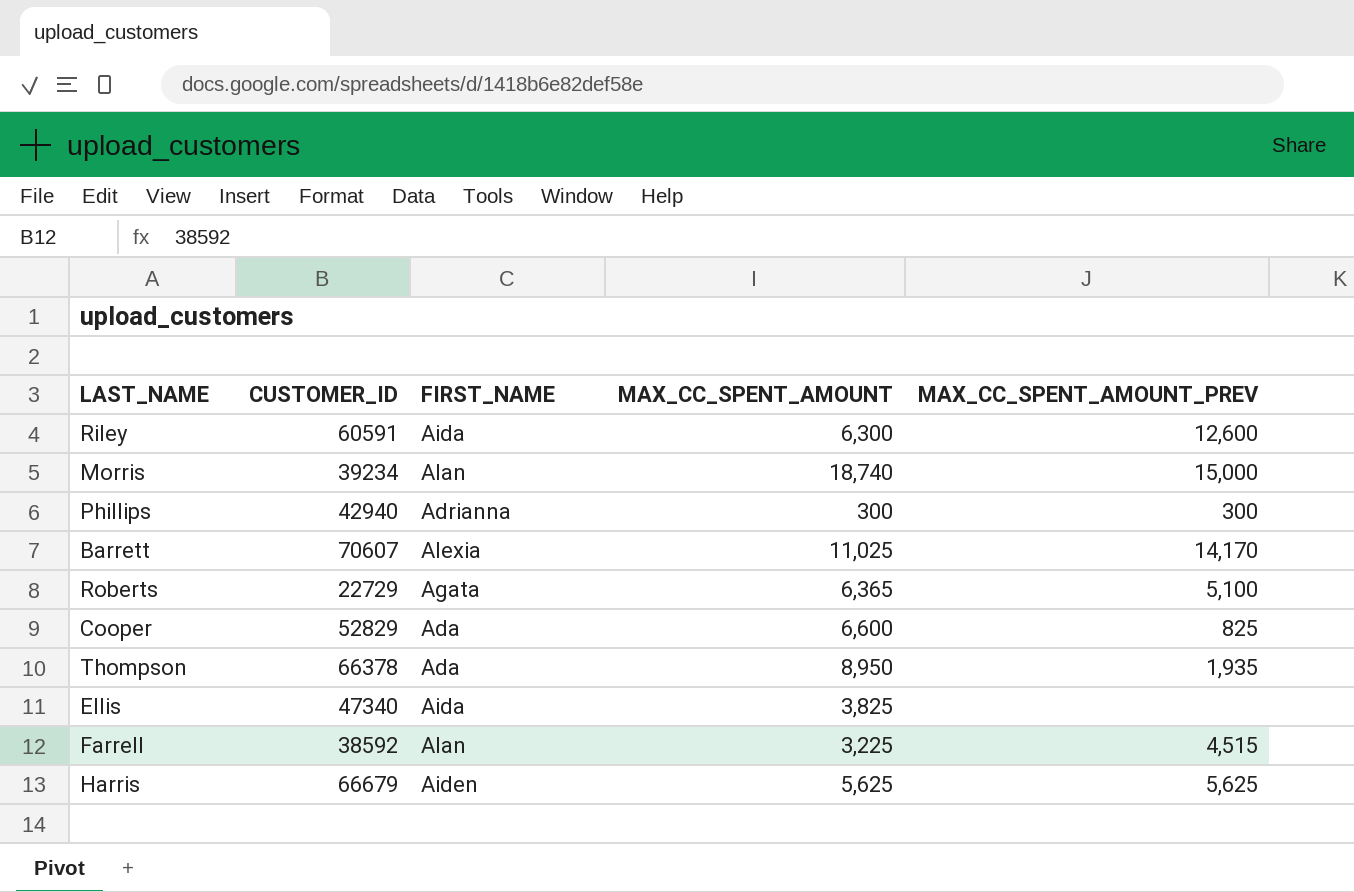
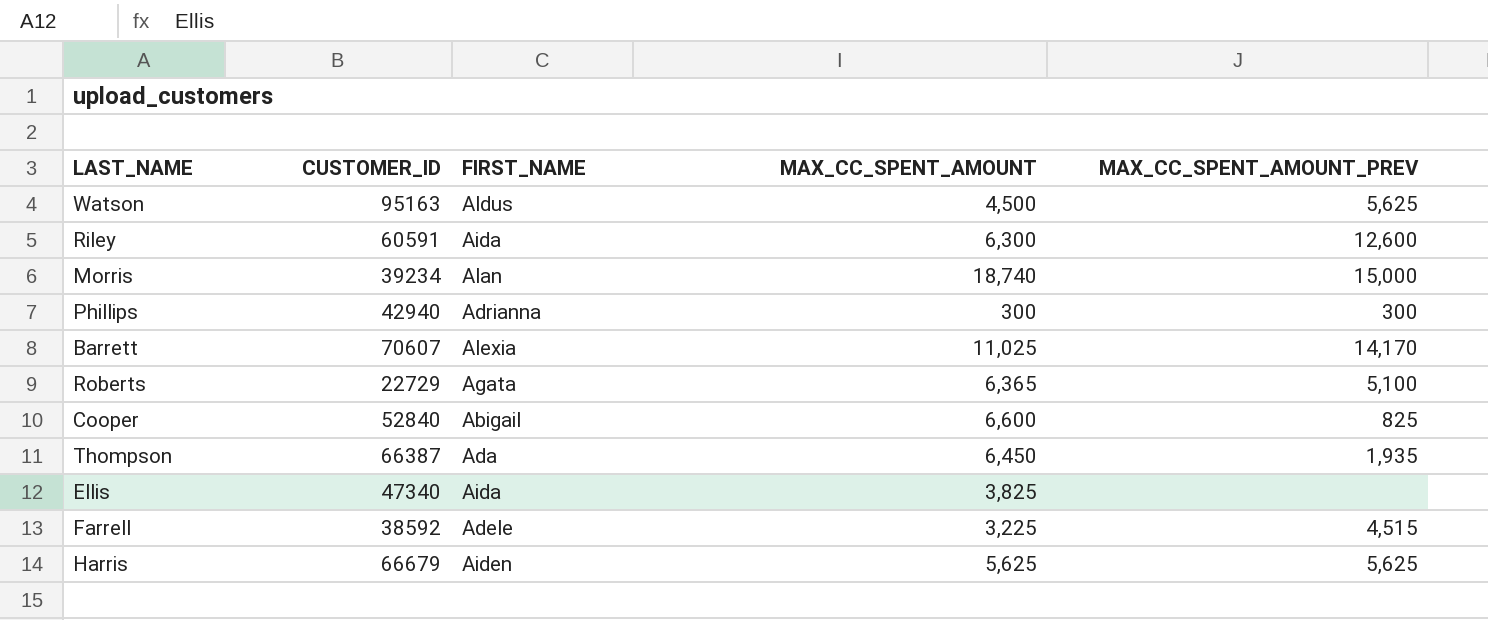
row Watson: none -> 95163 | Aldus | 4,500 | 5,625
Cooper | CUSTOMER_ID: 52829 -> 52840
Cooper | FIRST_NAME: Ada -> Abigail
Thompson | CUSTOMER_ID: 66378 -> 66387
Thompson | MAX_CC_SPENT_AMOUNT: 8,950 -> 6,450
Farrell | FIRST_NAME: Alan -> Adele

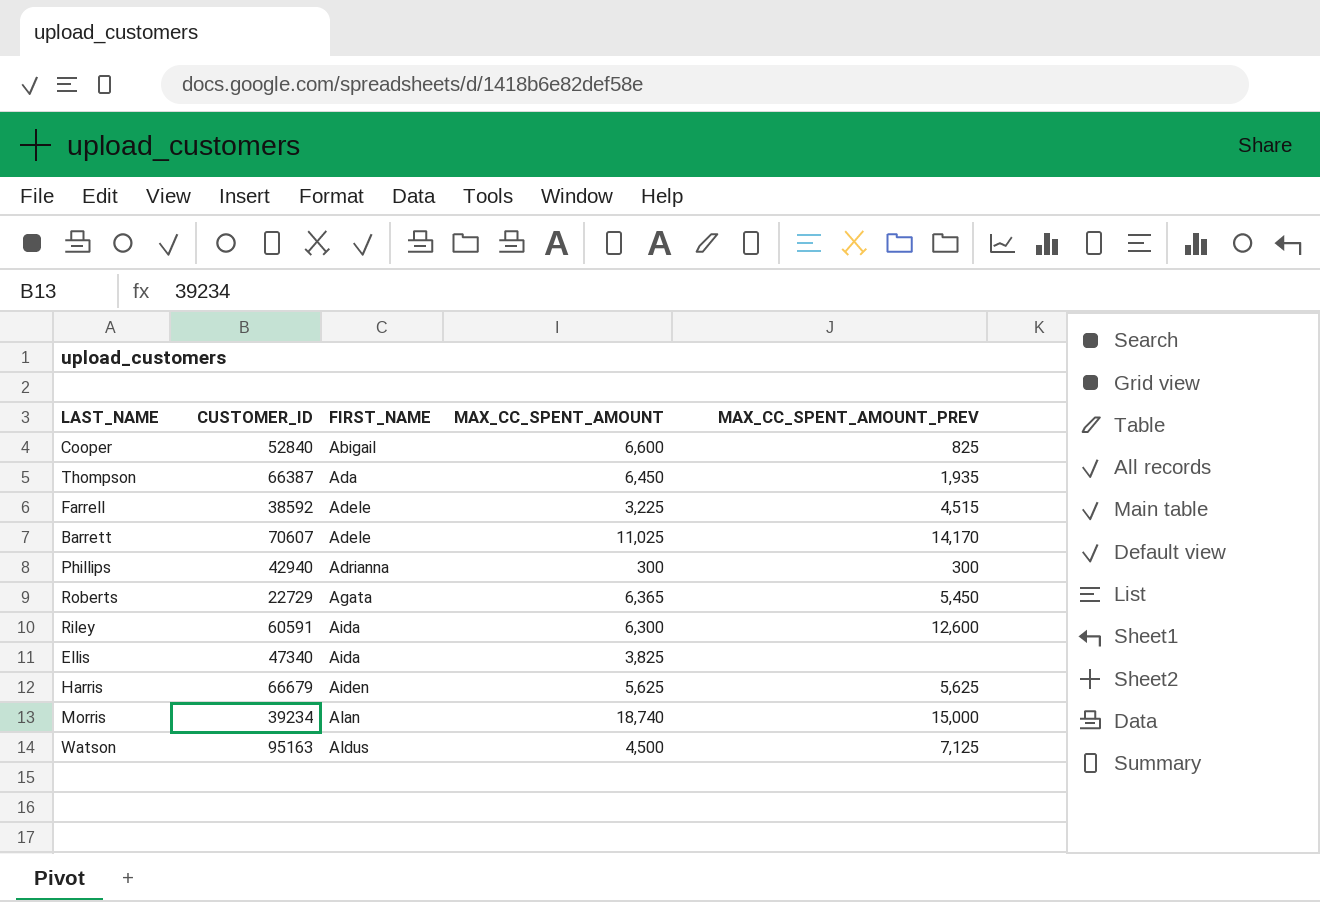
row order: none -> FIRST_NAME ascending
Barrett | FIRST_NAME: Alexia -> Adele
Roberts | MAX_CC_SPENT_AMOUNT_PREV: 5,100 -> 5,450
Watson | MAX_CC_SPENT_AMOUNT_PREV: 5,625 -> 7,125

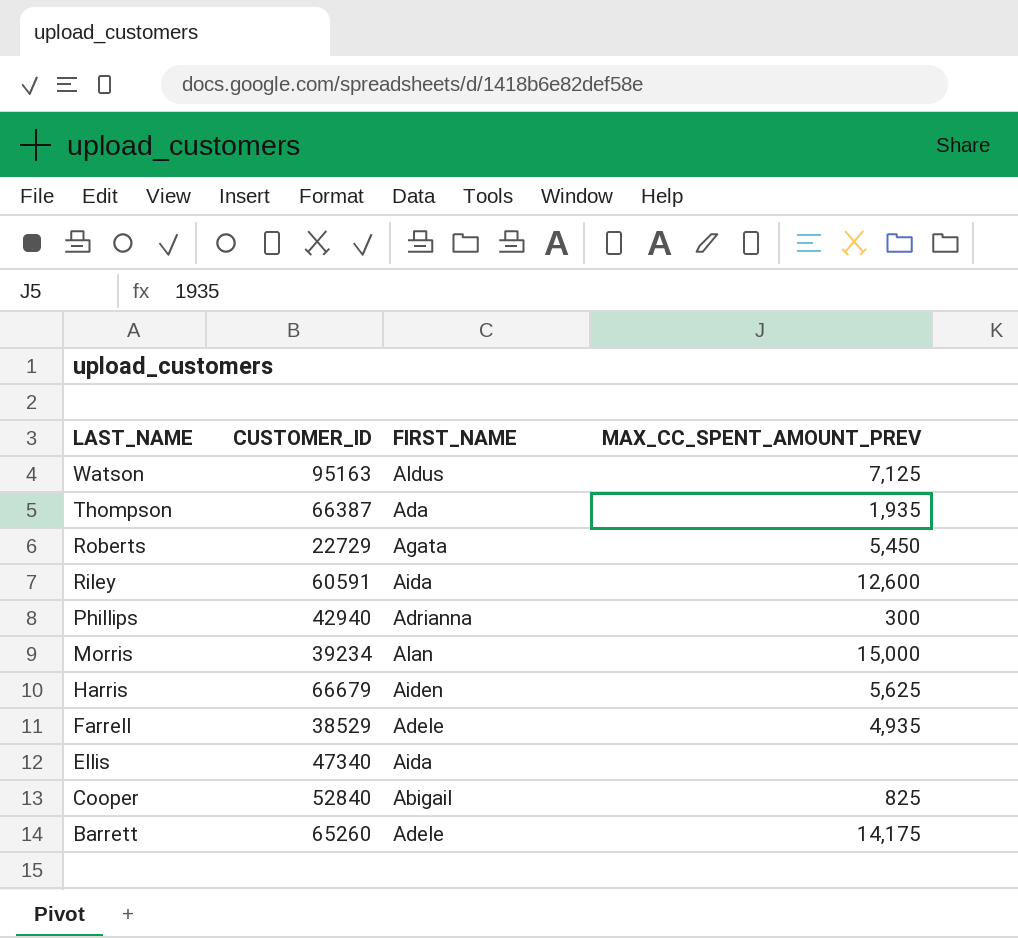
row order: FIRST_NAME ascending -> LAST_NAME descending
column MAX_CC_SPENT_AMOUNT | position: 4 -> none
Farrell | CUSTOMER_ID: 38592 -> 38529
Farrell | MAX_CC_SPENT_AMOUNT_PREV: 4,515 -> 4,935
Barrett | CUSTOMER_ID: 70607 -> 65260
Barrett | MAX_CC_SPENT_AMOUNT_PREV: 14,170 -> 14,175

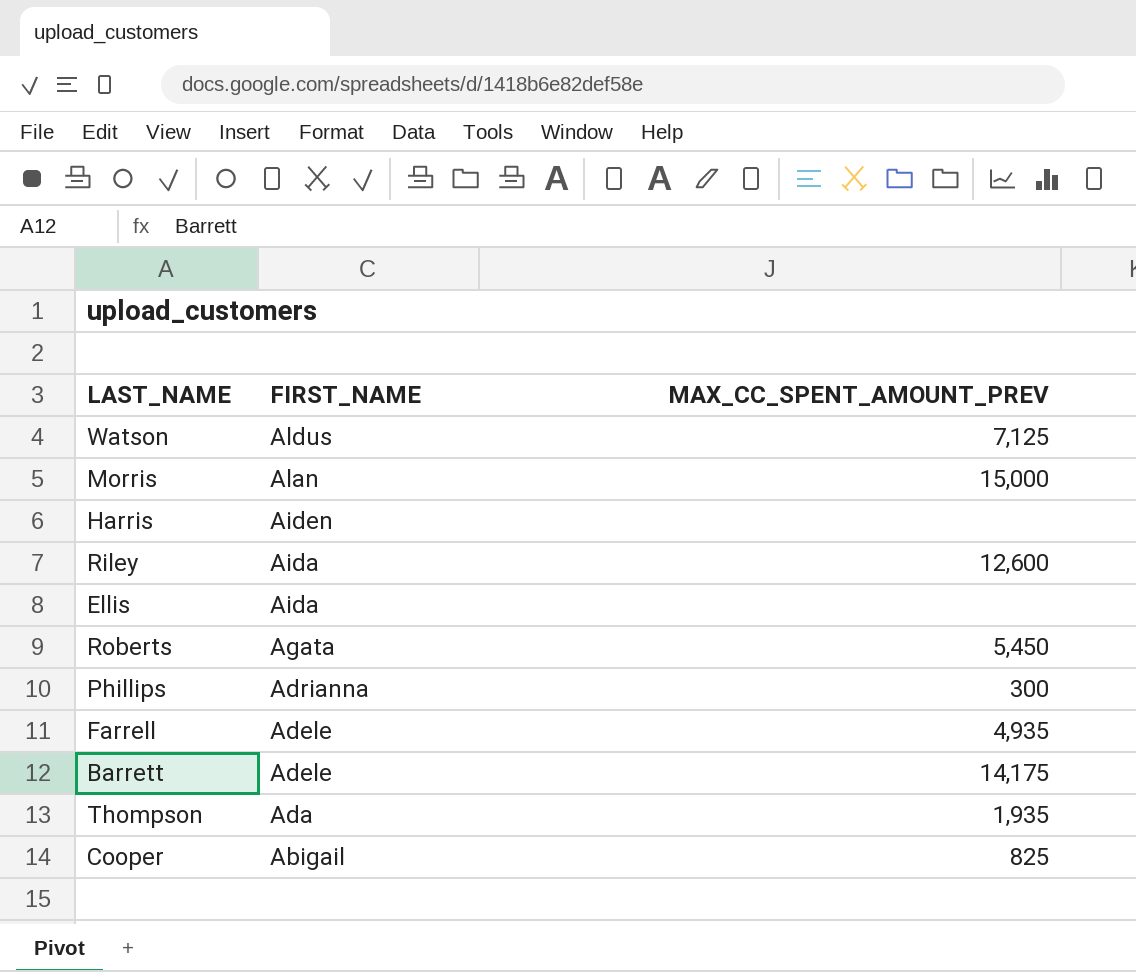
row order: LAST_NAME descending -> FIRST_NAME descending
column CUSTOMER_ID | position: 2 -> none
Harris | MAX_CC_SPENT_AMOUNT_PREV: 5,625 -> none

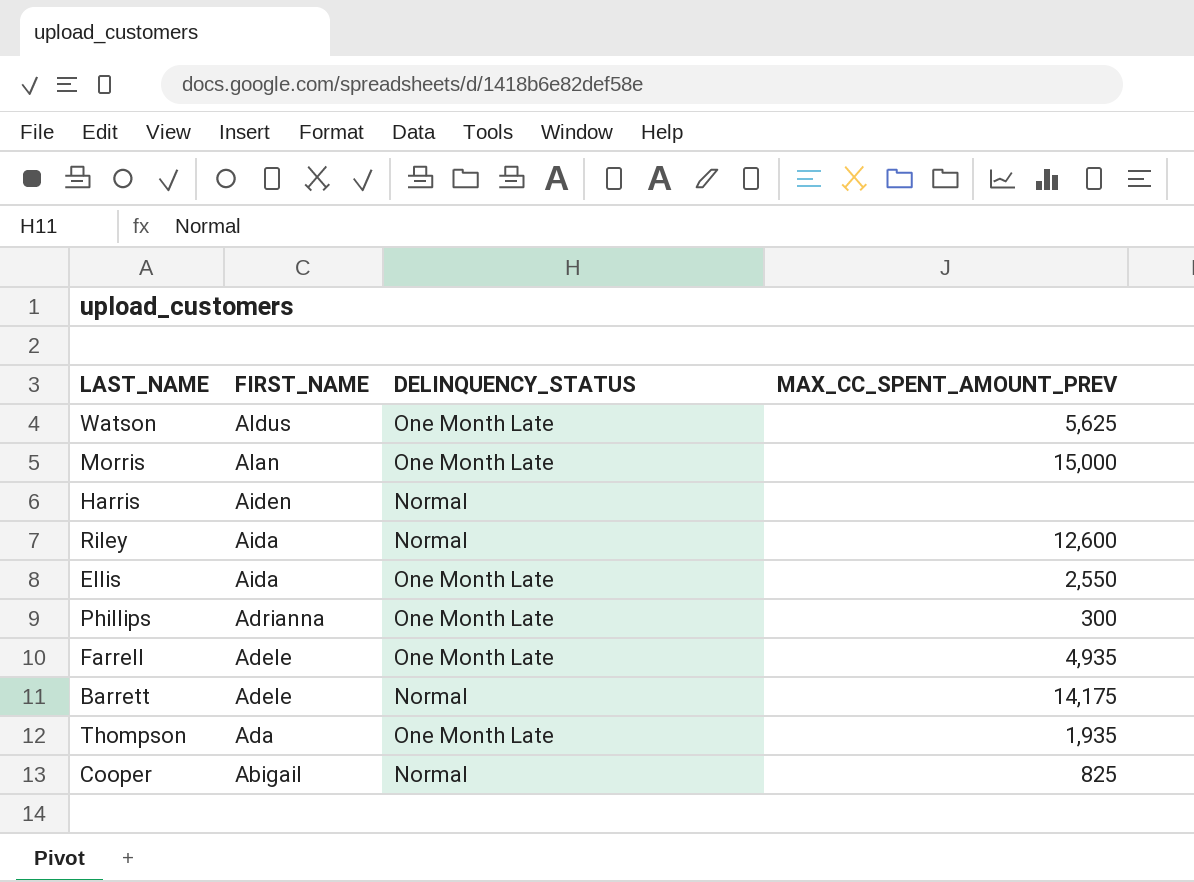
column DELINQUENCY_STATUS | position: none -> 3
row Roberts: Agata | 5,450 -> none
Watson | MAX_CC_SPENT_AMOUNT_PREV: 7,125 -> 5,625
Ellis | MAX_CC_SPENT_AMOUNT_PREV: none -> 2,550

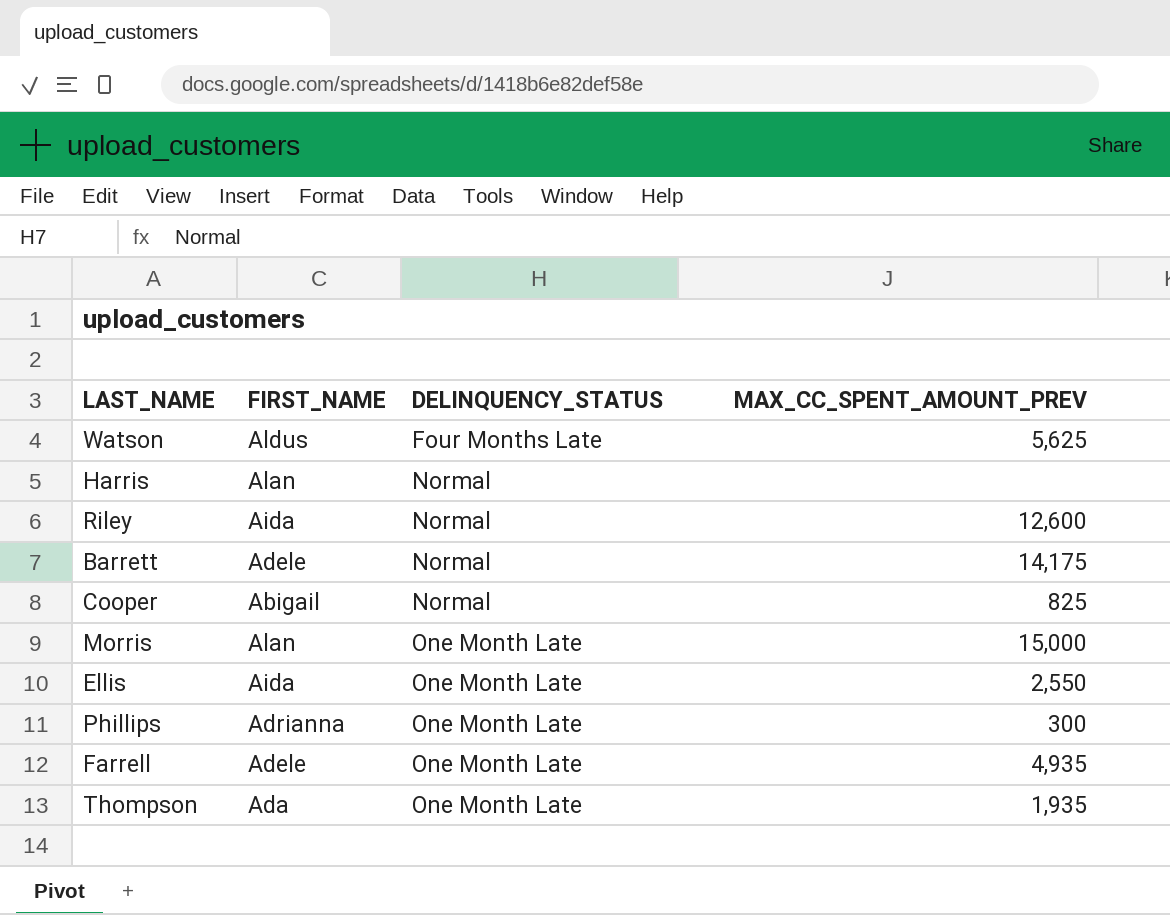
row order: FIRST_NAME descending -> DELINQUENCY_STATUS ascending
Watson | DELINQUENCY_STATUS: One Month Late -> Four Months Late
Harris | FIRST_NAME: Aiden -> Alan

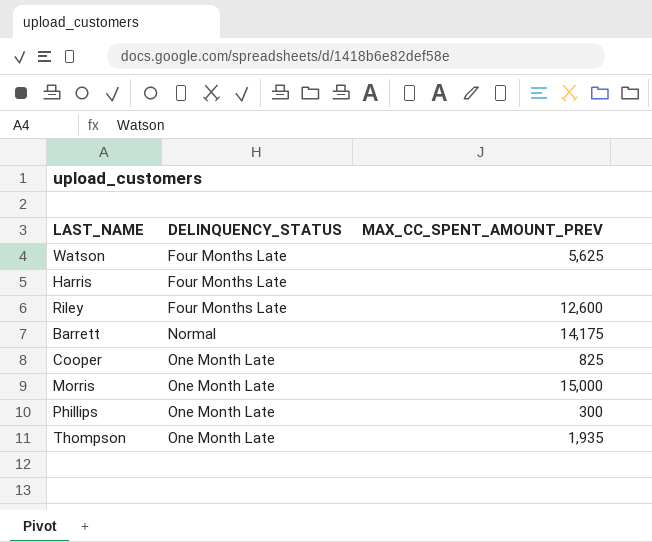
column FIRST_NAME | position: 2 -> none
row Ellis: Aida | One Month Late | 2,550 -> none
row Farrell: Adele | One Month Late | 4,935 -> none
Harris | DELINQUENCY_STATUS: Normal -> Four Months Late
Riley | DELINQUENCY_STATUS: Normal -> Four Months Late
Cooper | DELINQUENCY_STATUS: Normal -> One Month Late

